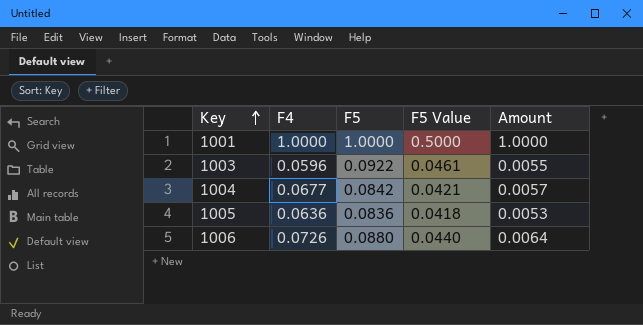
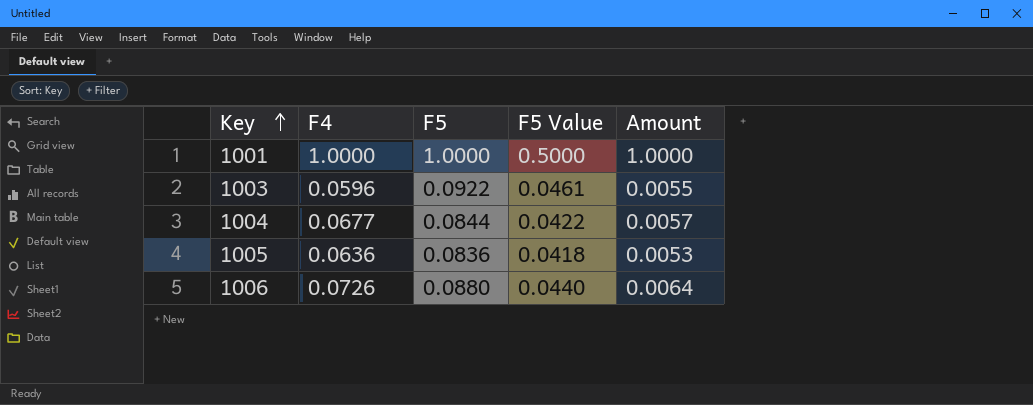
1004 | F5: 0.0842 -> 0.0844
1004 | F5 Value: 0.0421 -> 0.0422

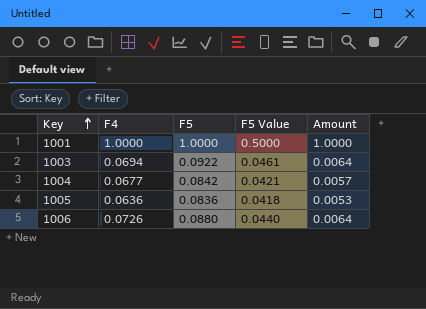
1003 | F4: 0.0596 -> 0.0694
1003 | Amount: 0.0055 -> 0.0064
1004 | F5: 0.0844 -> 0.0842
1004 | F5 Value: 0.0422 -> 0.0421

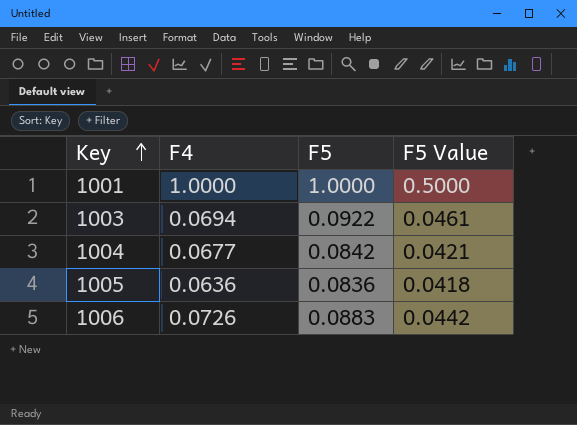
column Amount | formula: [F4] * [F5] -> none
1006 | F5: 0.0880 -> 0.0883
1006 | F5 Value: 0.0440 -> 0.0442

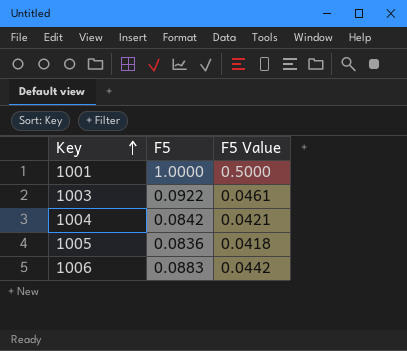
column F4 | position: 2 -> none

